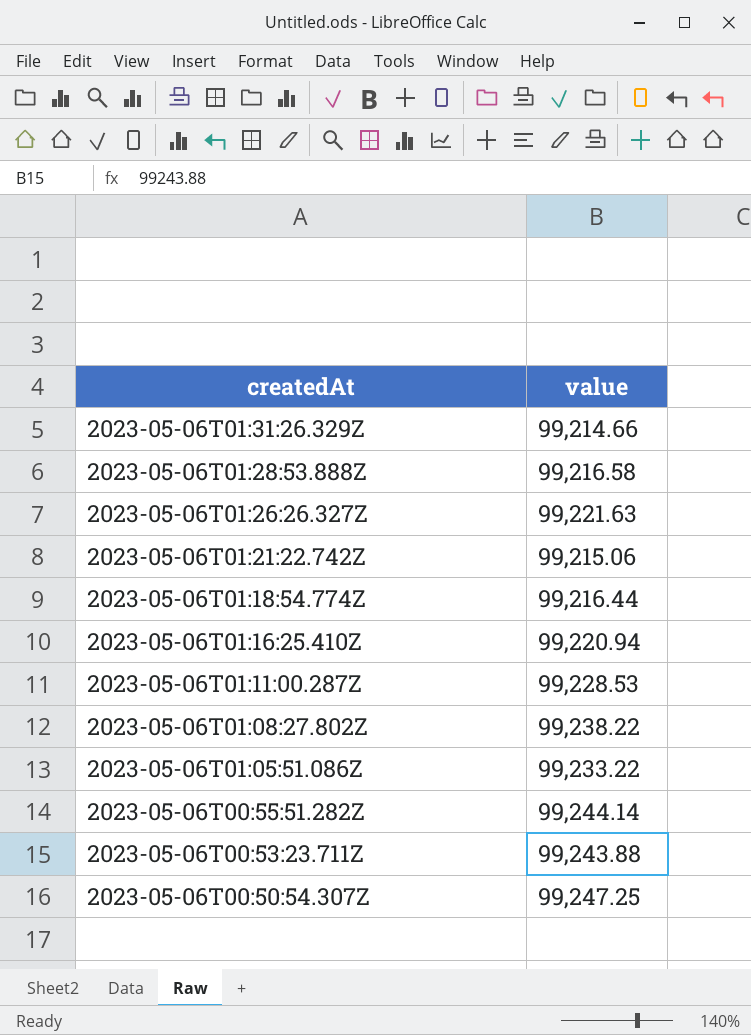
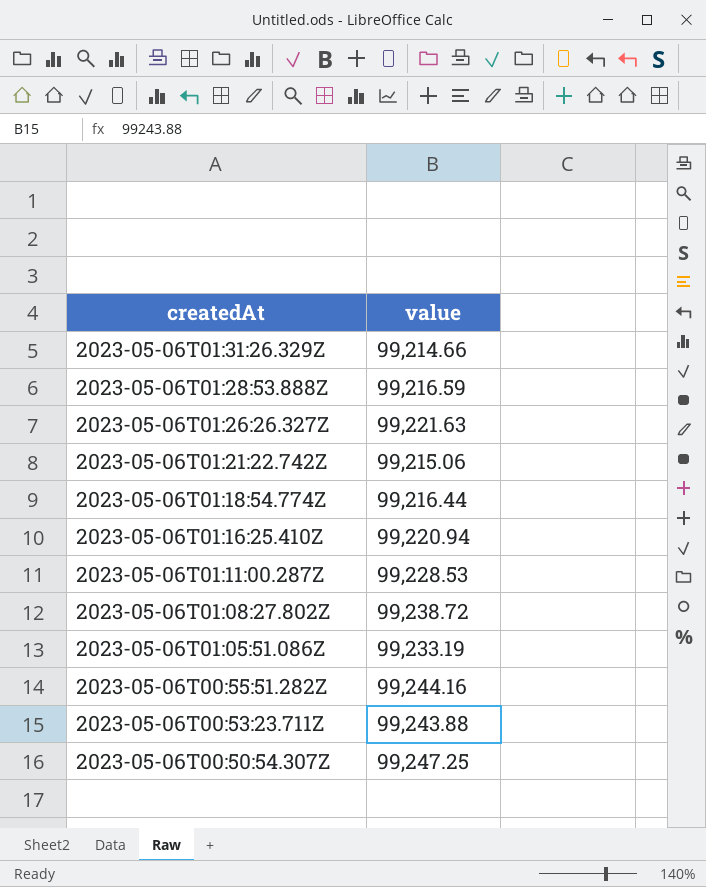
2023-05-06T01:28:53.888Z | value: 99,216.58 -> 99,216.59
2023-05-06T01:08:27.802Z | value: 99,238.22 -> 99,238.72
2023-05-06T01:05:51.086Z | value: 99,233.22 -> 99,233.19
2023-05-06T00:55:51.282Z | value: 99,244.14 -> 99,244.16

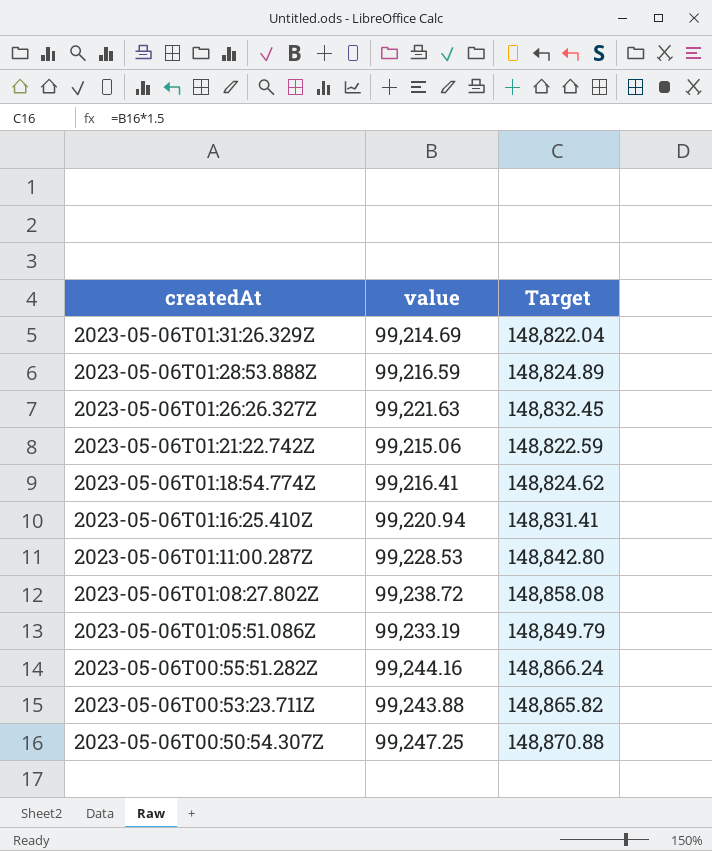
column Target | formula: none -> [value] * 1.5
2023-05-06T01:31:26.329Z | value: 99,214.66 -> 99,214.69
2023-05-06T01:18:54.774Z | value: 99,216.44 -> 99,216.41

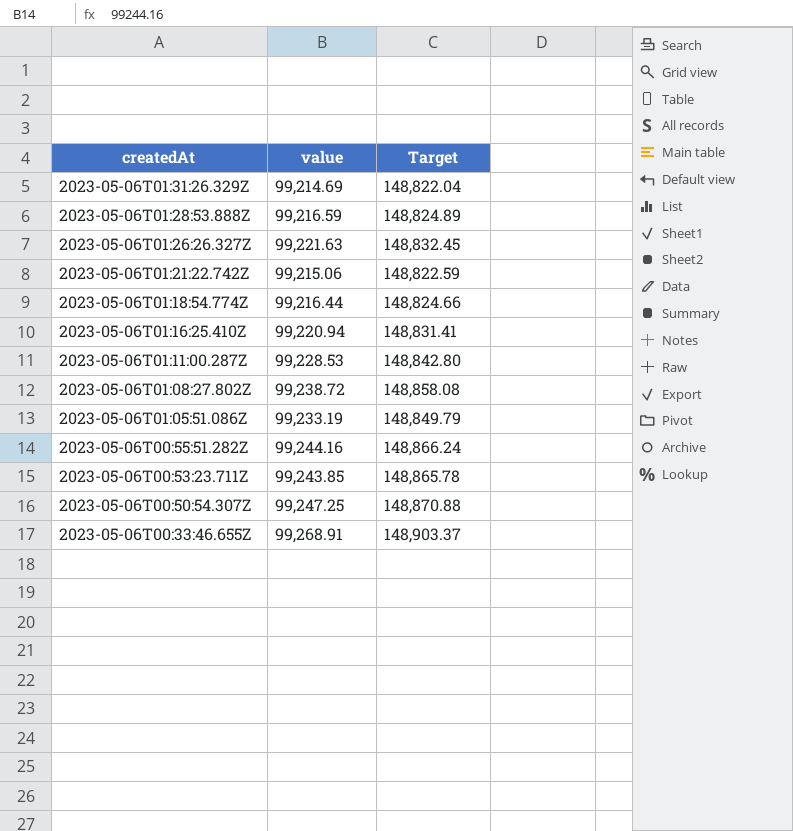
2023-05-06T01:18:54.774Z | value: 99,216.41 -> 99,216.44
2023-05-06T01:18:54.774Z | Target: 148,824.62 -> 148,824.66
2023-05-06T00:53:23.711Z | value: 99,243.88 -> 99,243.85
2023-05-06T00:53:23.711Z | Target: 148,865.82 -> 148,865.78
row 2023-05-06T00:33:46.655Z: none -> 99,268.91 | 148,903.37

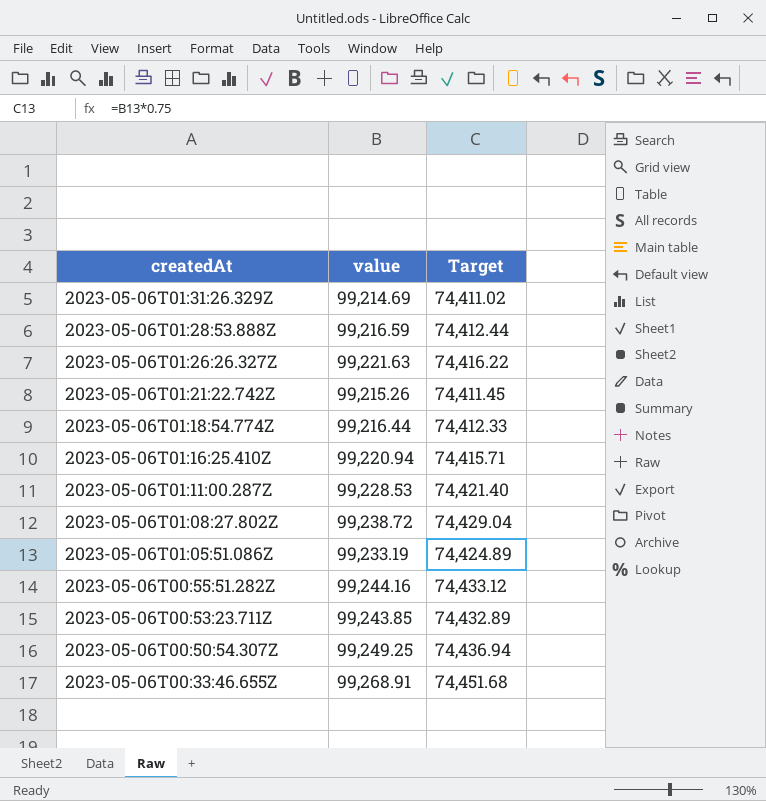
column Target | formula: [value] * 1.5 -> [value] * 0.75
2023-05-06T01:21:22.742Z | value: 99,215.06 -> 99,215.26
2023-05-06T00:50:54.307Z | value: 99,247.25 -> 99,249.25

